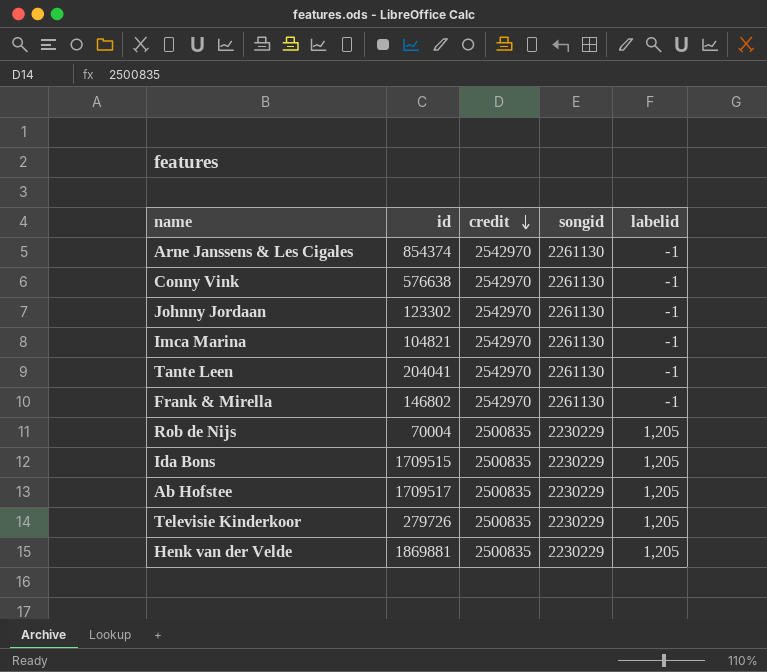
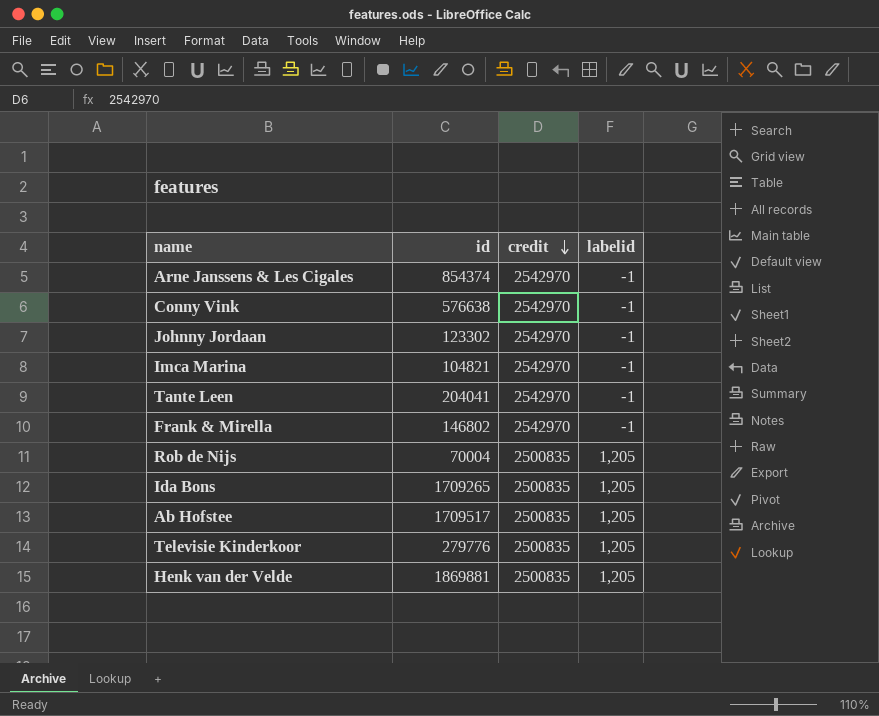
column songid | position: 4 -> none
Ida Bons | id: 1709515 -> 1709265
Televisie Kinderkoor | id: 279726 -> 279776

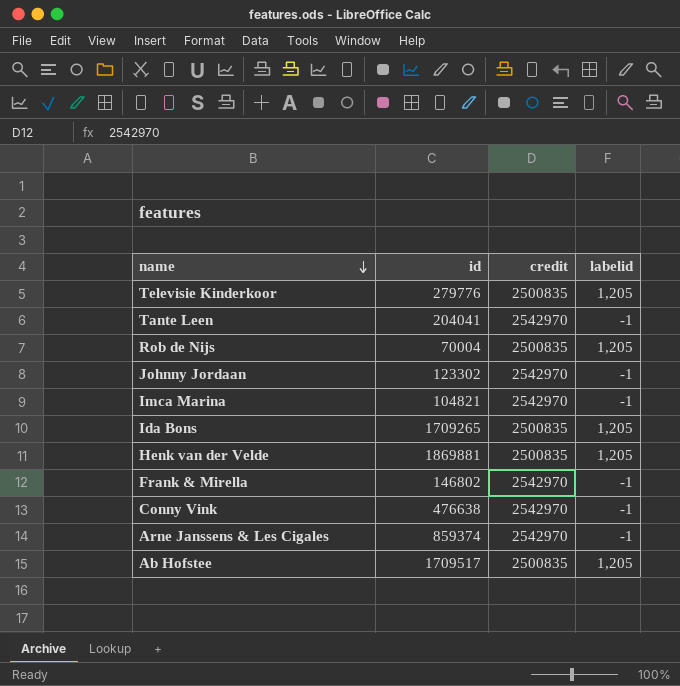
row order: credit descending -> name descending
Conny Vink | id: 576638 -> 476638
Arne Janssens & Les Cigales | id: 854374 -> 859374

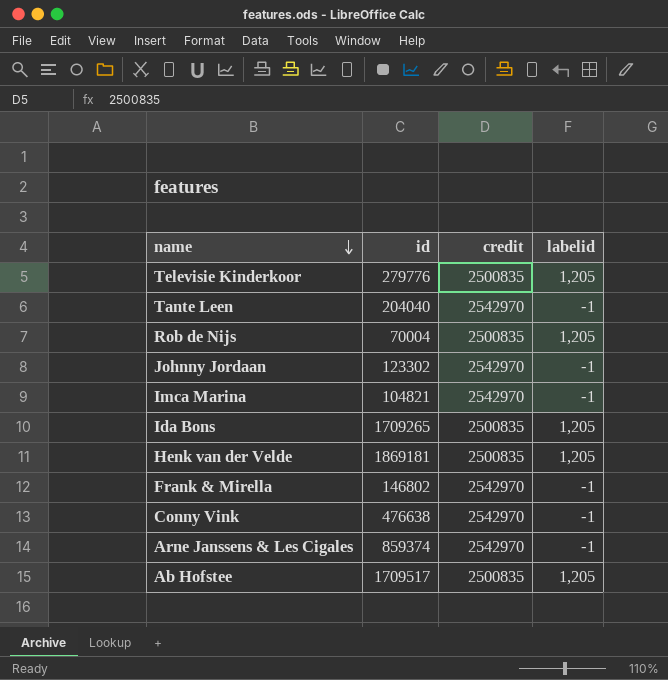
Tante Leen | id: 204041 -> 204040
Henk van der Velde | id: 1869881 -> 1869181

